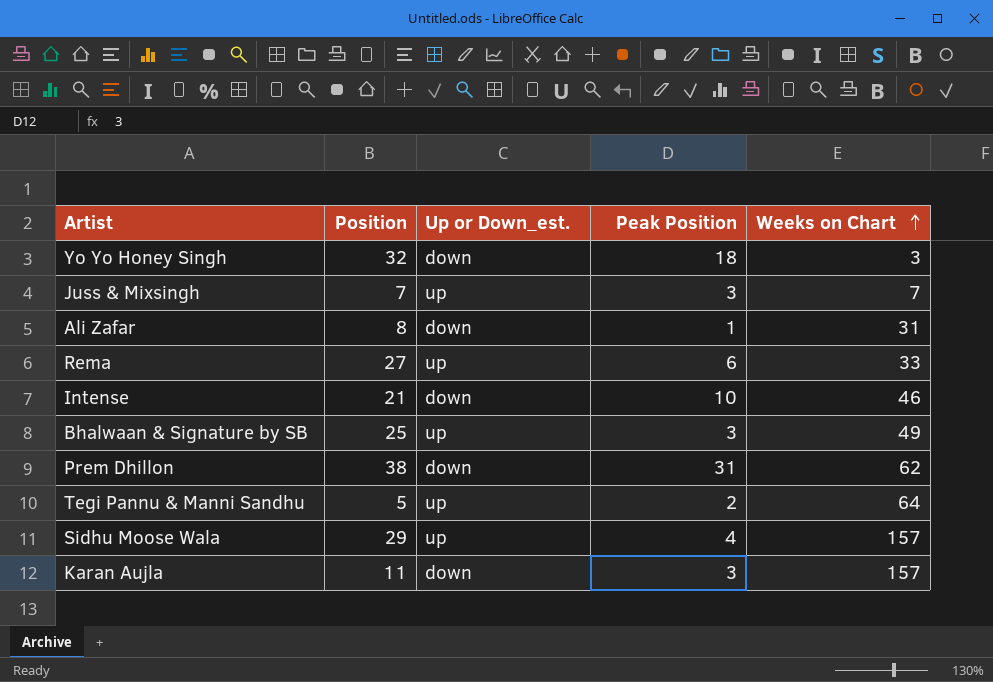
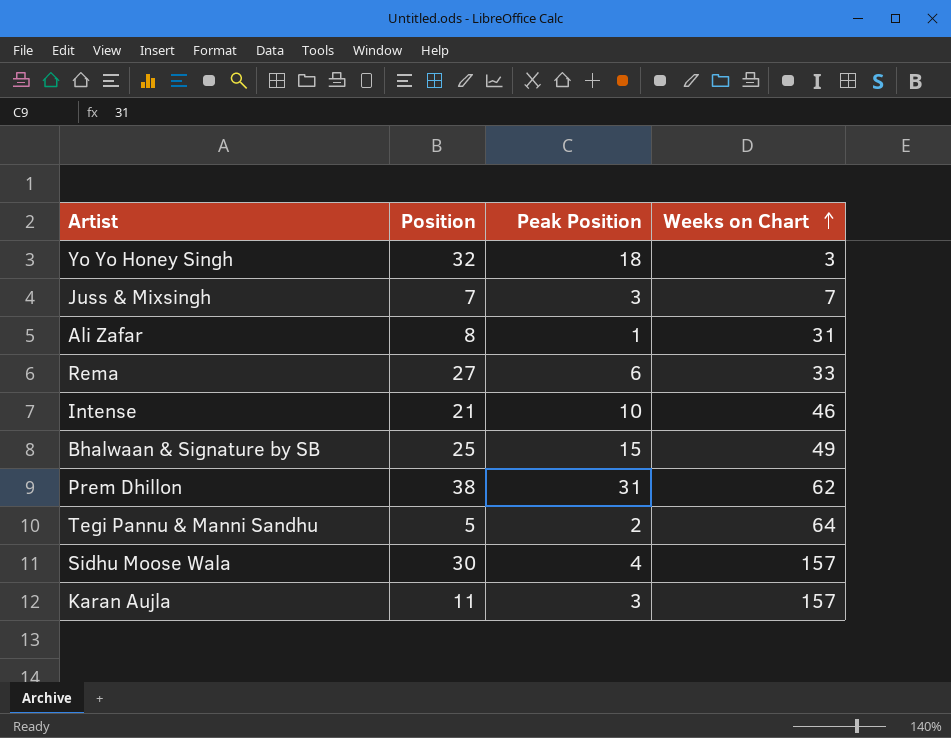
column Up or Down_est. | position: 3 -> none
Bhalwaan & Signature by SB | Peak Position: 3 -> 15
Sidhu Moose Wala | Position: 29 -> 30

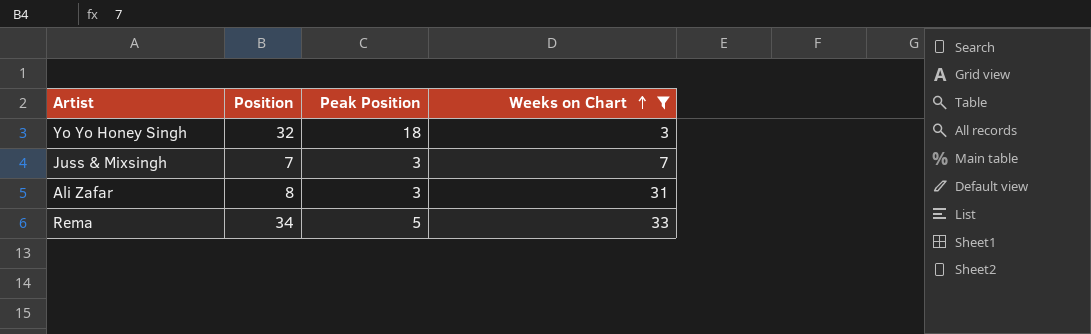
filter: none -> Weeks on Chart <= 33
Ali Zafar | Peak Position: 1 -> 3
Rema | Position: 27 -> 34
Rema | Peak Position: 6 -> 5

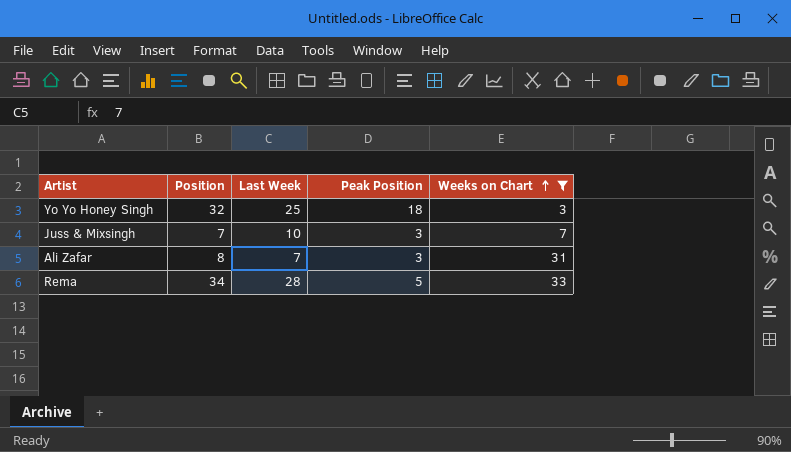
column Last Week | position: none -> 3

